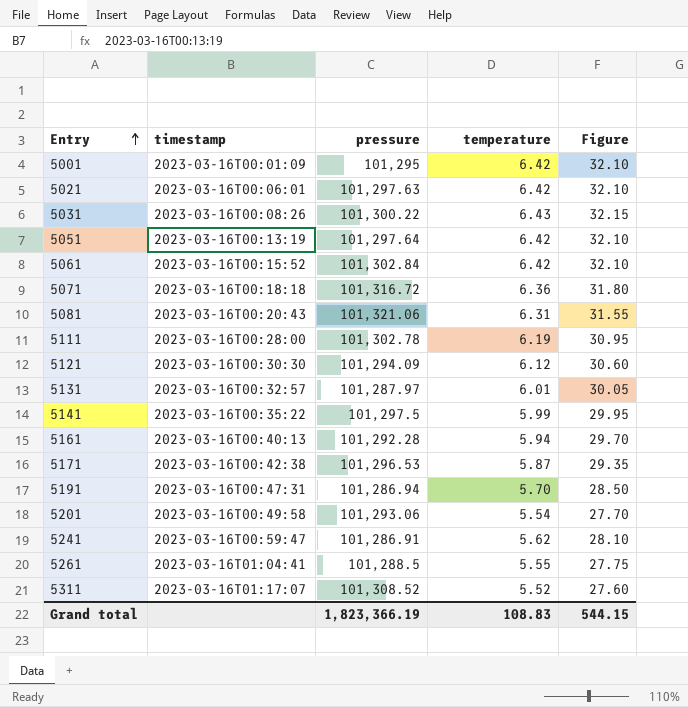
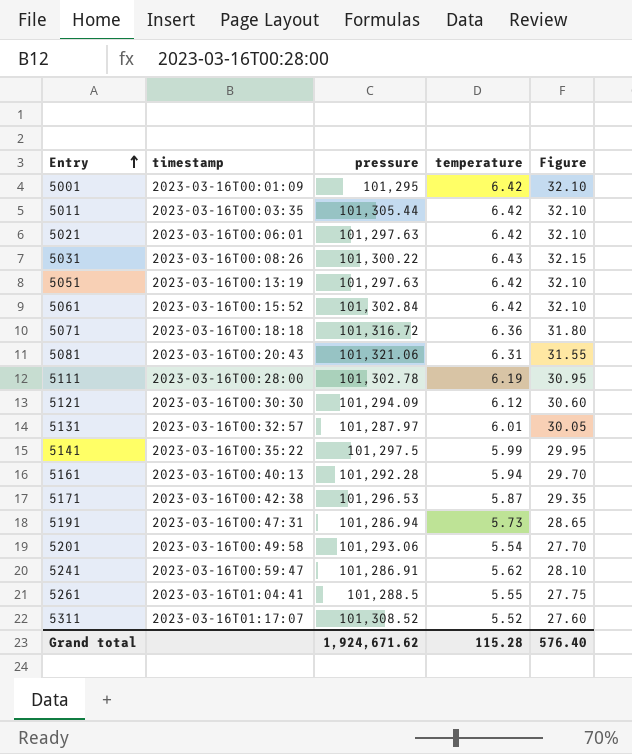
row 5011: none -> 2023-03-16T00:03:35 | 101,305.44 | 6.42 | 32.10
5051 | pressure: 101,297.64 -> 101,297.63
5191 | temperature: 5.70 -> 5.73
5191 | Figure: 28.50 -> 28.65
Grand total | pressure: 1,823,366.19 -> 1,924,671.62
Grand total | temperature: 108.83 -> 115.28
Grand total | Figure: 544.15 -> 576.40

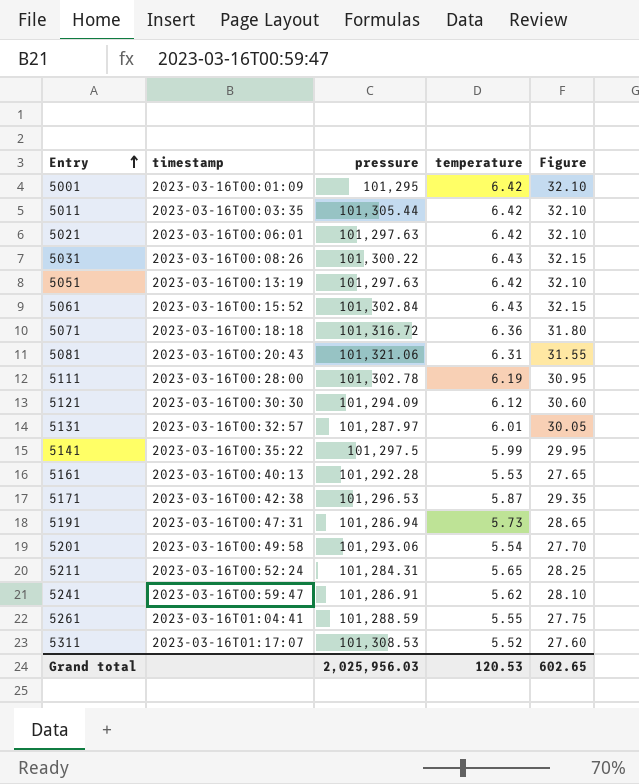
5061 | temperature: 6.42 -> 6.43
5061 | Figure: 32.10 -> 32.15
5161 | temperature: 5.94 -> 5.53
5161 | Figure: 29.70 -> 27.65
row 5211: none -> 2023-03-16T00:52:24 | 101,284.31 | 5.65 | 28.25
5261 | pressure: 101,288.5 -> 101,288.59
5311 | pressure: 101,308.52 -> 101,308.53
Grand total | pressure: 1,924,671.62 -> 2,025,956.03
Grand total | temperature: 115.28 -> 120.53
Grand total | Figure: 576.40 -> 602.65

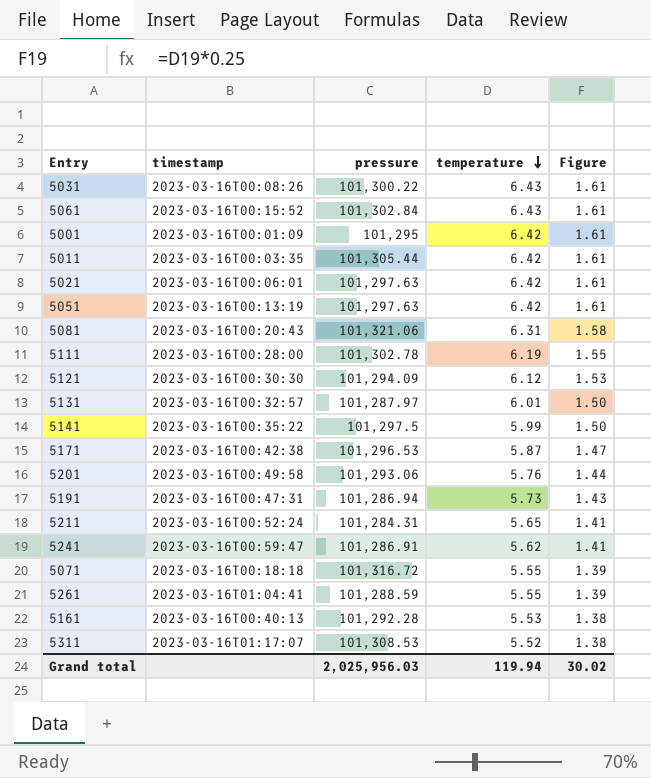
row order: Entry ascending -> temperature descending
column Figure | formula: [temperature] * 5 -> [temperature] * 0.25
5201 | temperature: 5.54 -> 5.76
5071 | temperature: 6.36 -> 5.55
Grand total | temperature: 120.53 -> 119.94
Grand total | Figure: 602.65 -> 30.02

